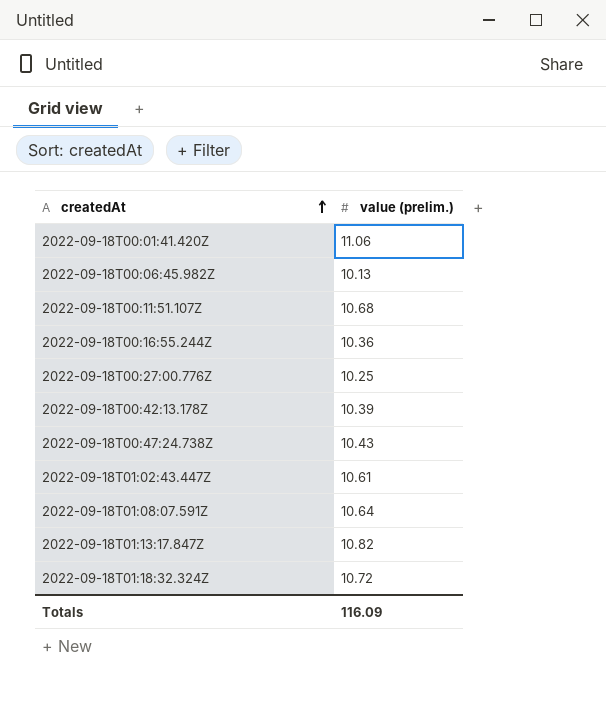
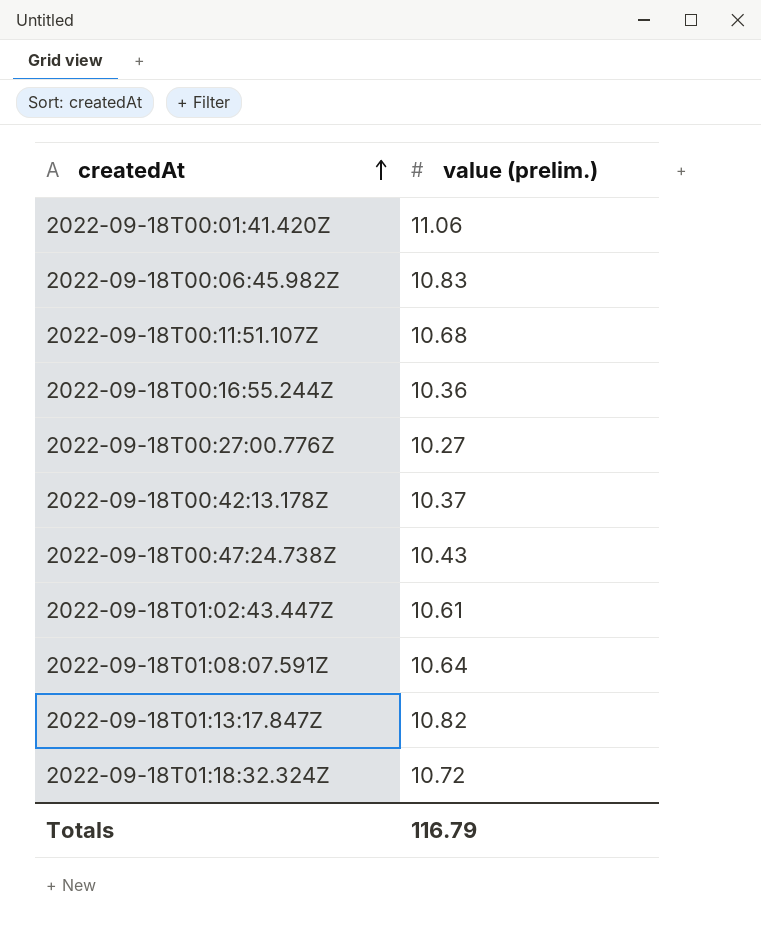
2022-09-18T00:06:45.982Z | value (prelim.): 10.13 -> 10.83
2022-09-18T00:27:00.776Z | value (prelim.): 10.25 -> 10.27
2022-09-18T00:42:13.178Z | value (prelim.): 10.39 -> 10.37
Totals | value (prelim.): 116.09 -> 116.79

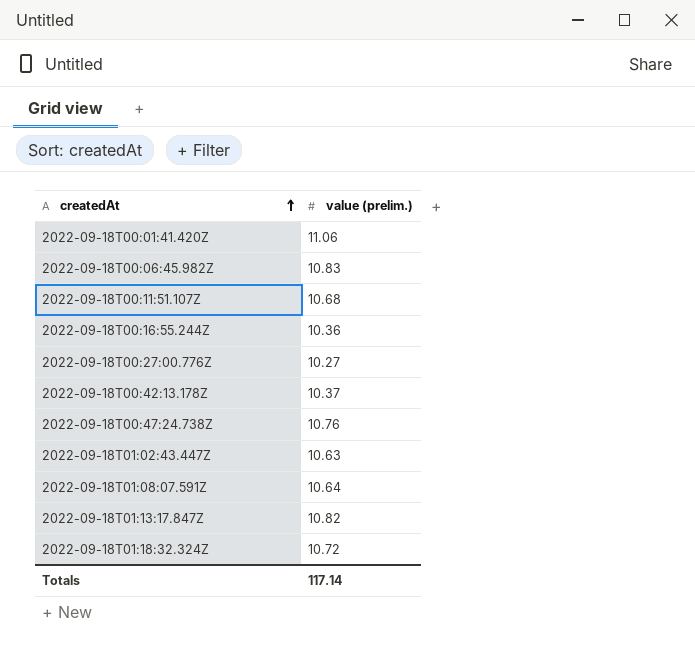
2022-09-18T00:47:24.738Z | value (prelim.): 10.43 -> 10.76
2022-09-18T01:02:43.447Z | value (prelim.): 10.61 -> 10.63
Totals | value (prelim.): 116.79 -> 117.14

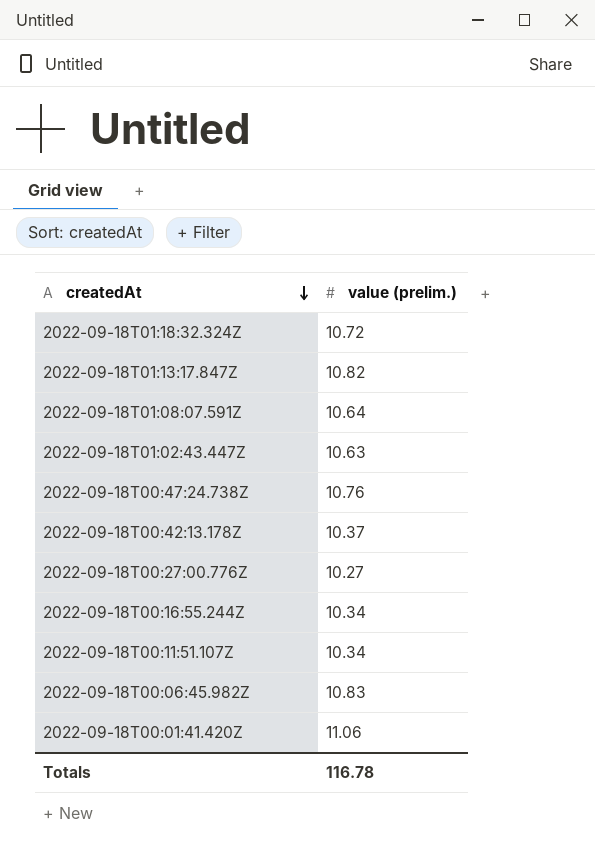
row order: createdAt ascending -> createdAt descending
2022-09-18T00:16:55.244Z | value (prelim.): 10.36 -> 10.34
2022-09-18T00:11:51.107Z | value (prelim.): 10.68 -> 10.34
Totals | value (prelim.): 117.14 -> 116.78

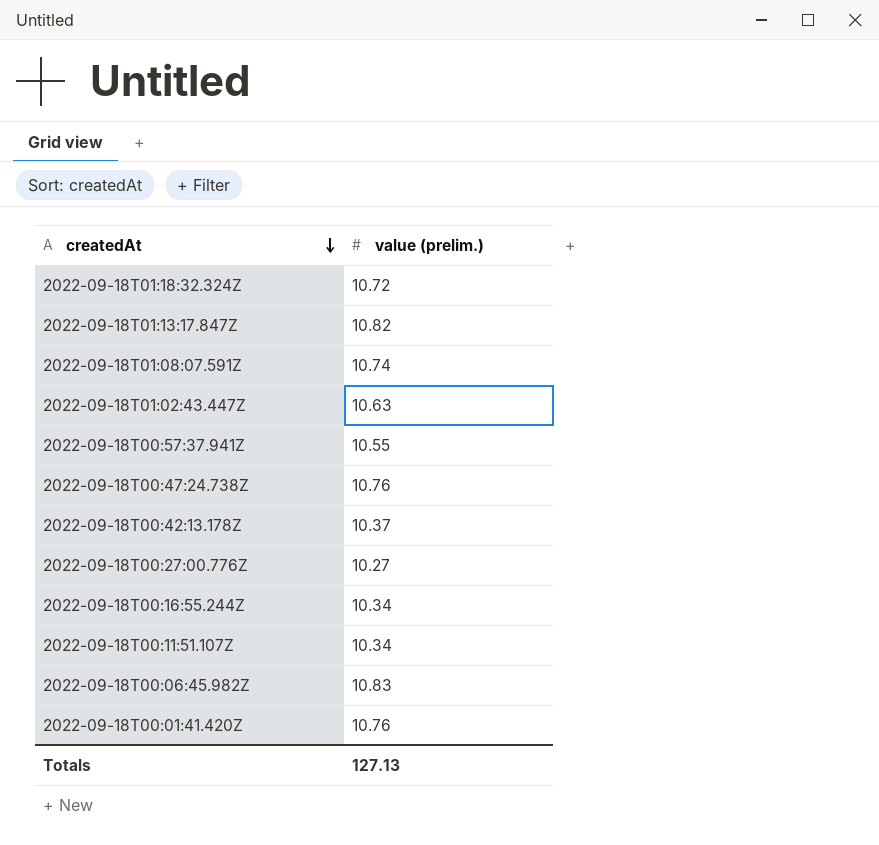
2022-09-18T01:08:07.591Z | value (prelim.): 10.64 -> 10.74
row 2022-09-18T00:57:37.941Z: none -> 10.55
2022-09-18T00:01:41.420Z | value (prelim.): 11.06 -> 10.76
Totals | value (prelim.): 116.78 -> 127.13

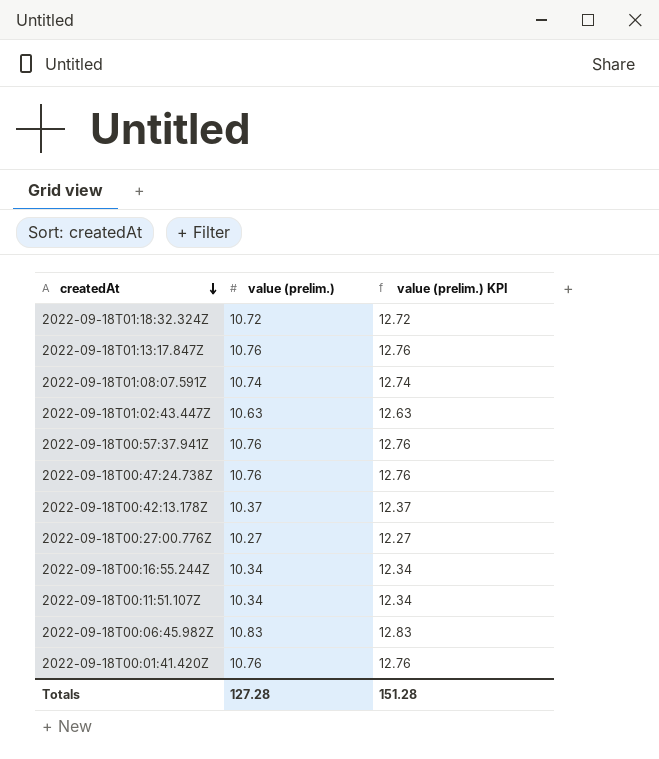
column value (prelim.) KPI | formula: none -> [value (prelim.)] + 2
2022-09-18T01:13:17.847Z | value (prelim.): 10.82 -> 10.76
2022-09-18T00:57:37.941Z | value (prelim.): 10.55 -> 10.76
Totals | value (prelim.): 127.13 -> 127.28

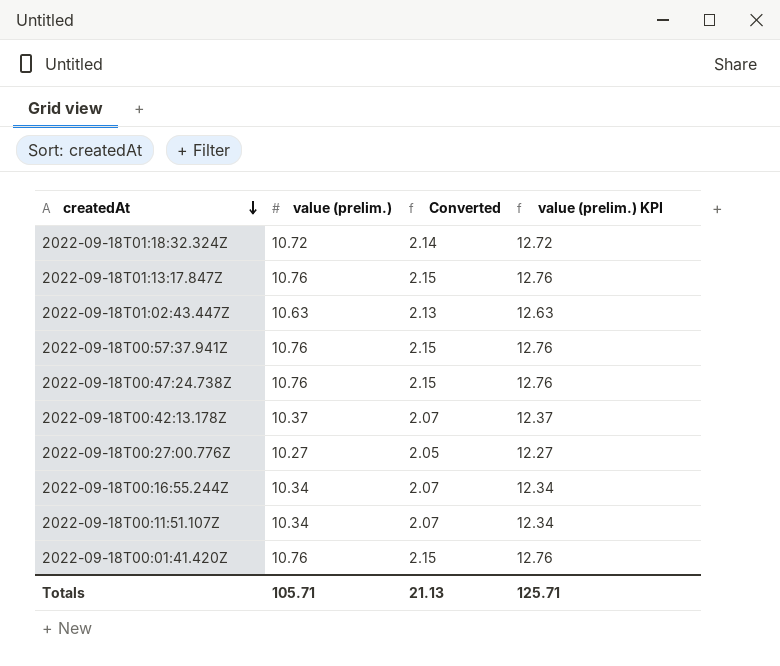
column Converted | formula: none -> [value (prelim.)] * 0.2
row 2022-09-18T01:08:07.591Z: 10.74 | 12.74 -> none
row 2022-09-18T00:06:45.982Z: 10.83 | 12.83 -> none
Totals | value (prelim.): 127.28 -> 105.71
Totals | value (prelim.) KPI: 151.28 -> 125.71

